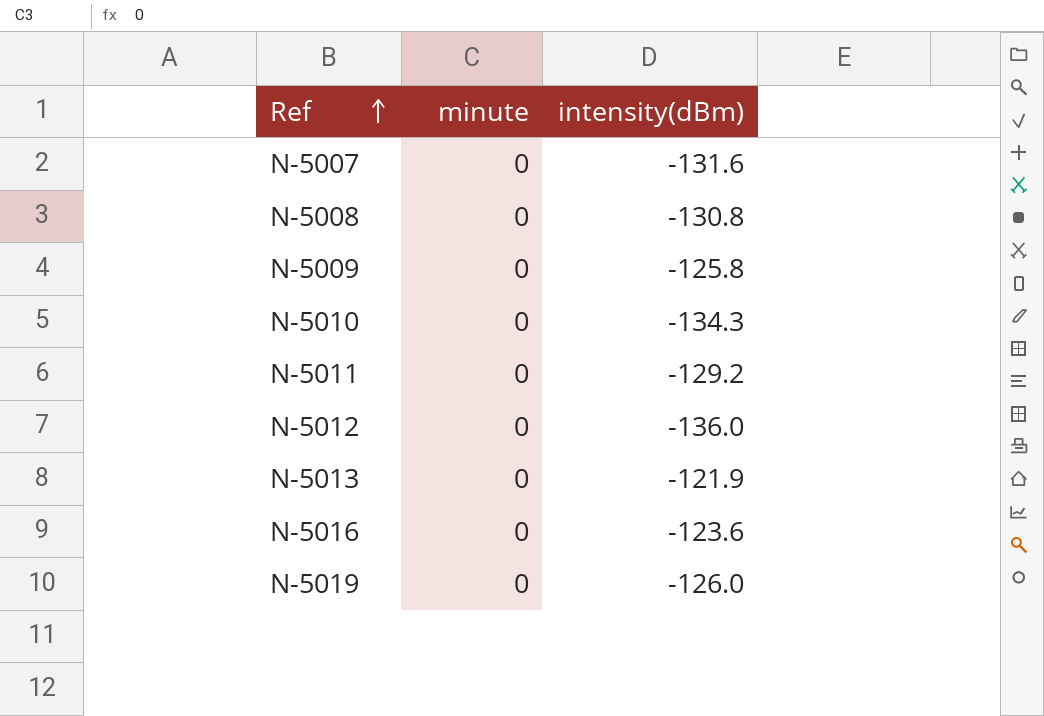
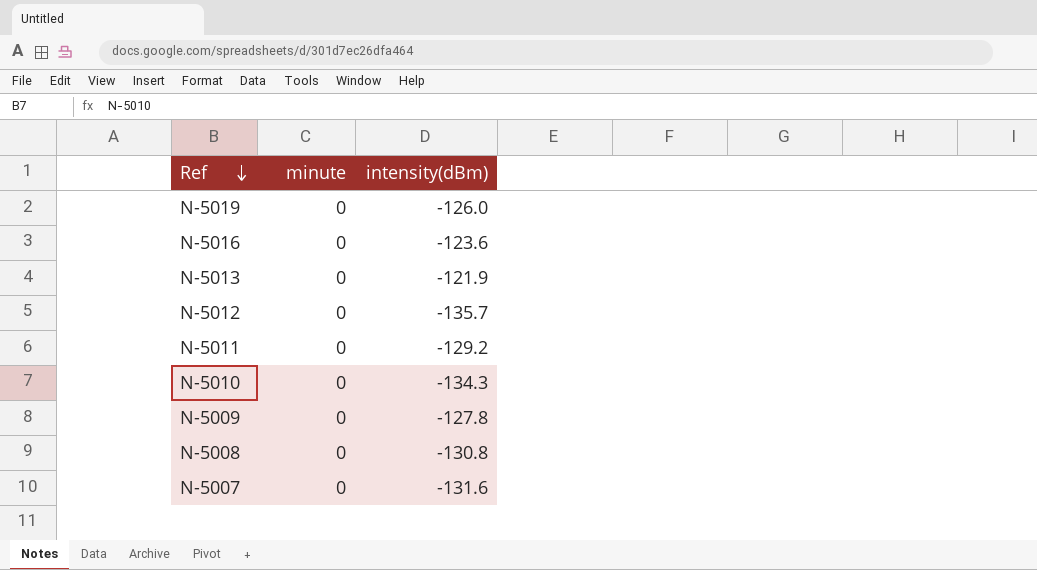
row order: Ref ascending -> Ref descending
N-5012 | intensity(dBm): -136.0 -> -135.7
N-5009 | intensity(dBm): -125.8 -> -127.8

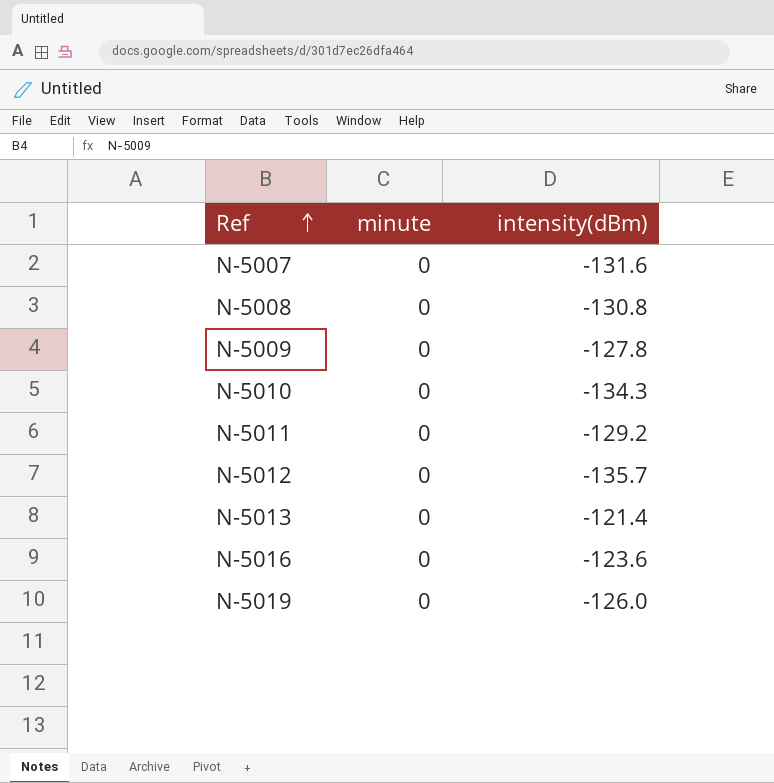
row order: Ref descending -> Ref ascending
N-5013 | intensity(dBm): -121.9 -> -121.4

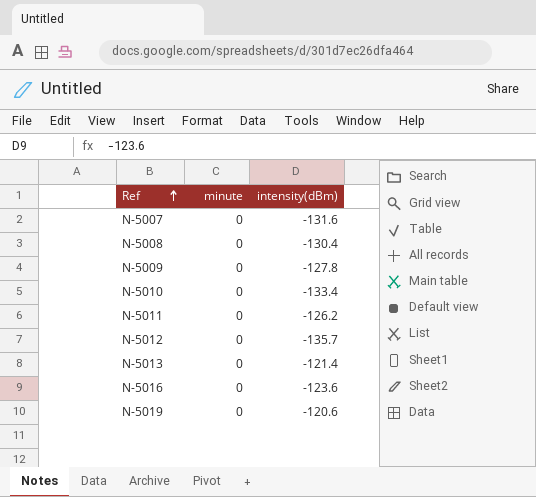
N-5008 | intensity(dBm): -130.8 -> -130.4
N-5010 | intensity(dBm): -134.3 -> -133.4
N-5011 | intensity(dBm): -129.2 -> -126.2
N-5019 | intensity(dBm): -126.0 -> -120.6

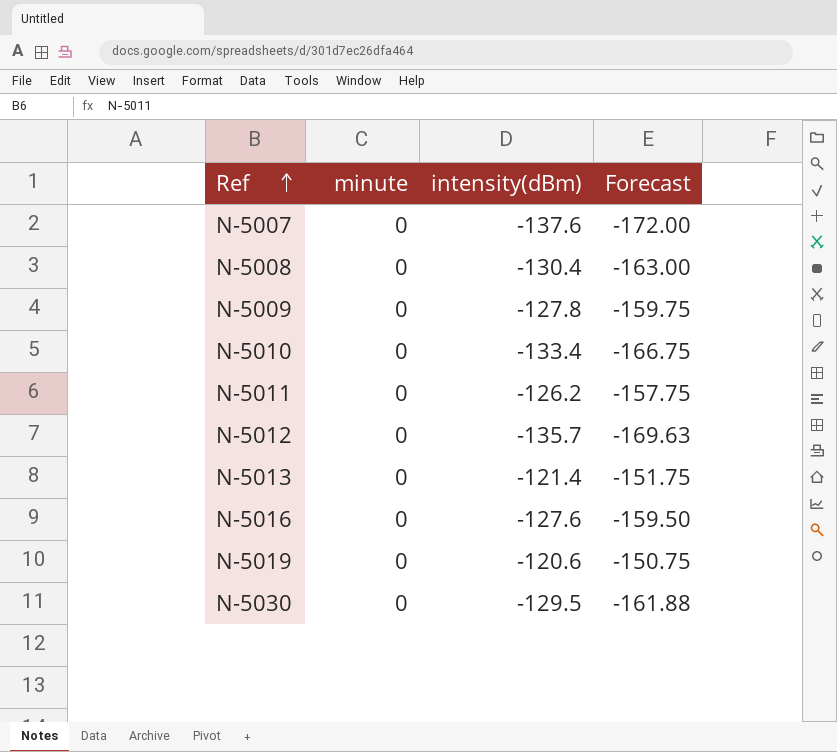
column Forecast | formula: none -> [intensity(dBm)] * 1.25
N-5007 | intensity(dBm): -131.6 -> -137.6
N-5016 | intensity(dBm): -123.6 -> -127.6
row N-5030: none -> 0 | -129.5 | -161.88

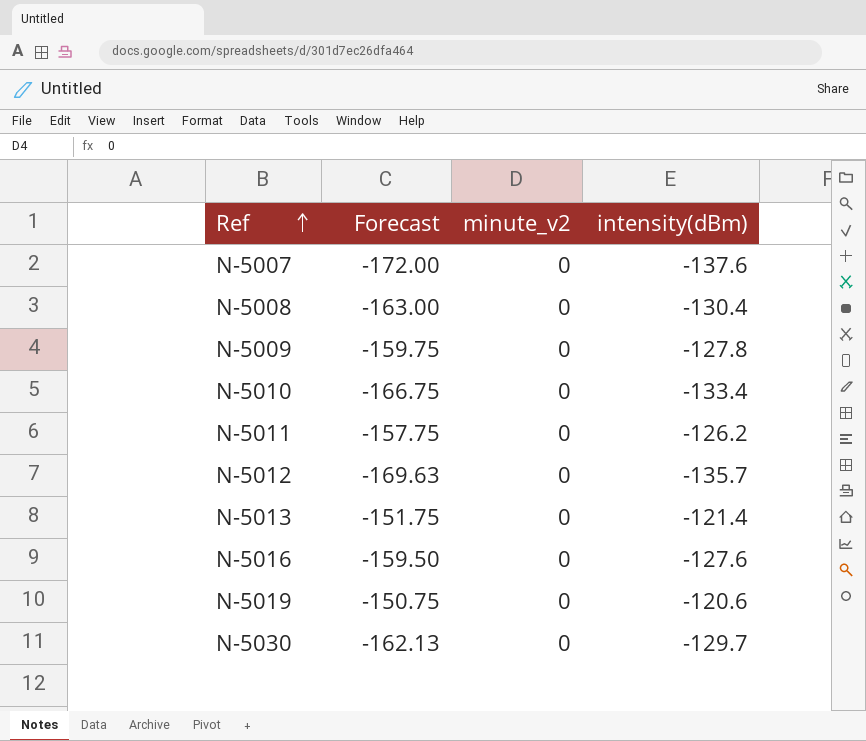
column Forecast | position: 4 -> 2
column name: minute -> minute_v2
N-5030 | Forecast: -161.88 -> -162.13
N-5030 | intensity(dBm): -129.5 -> -129.7

